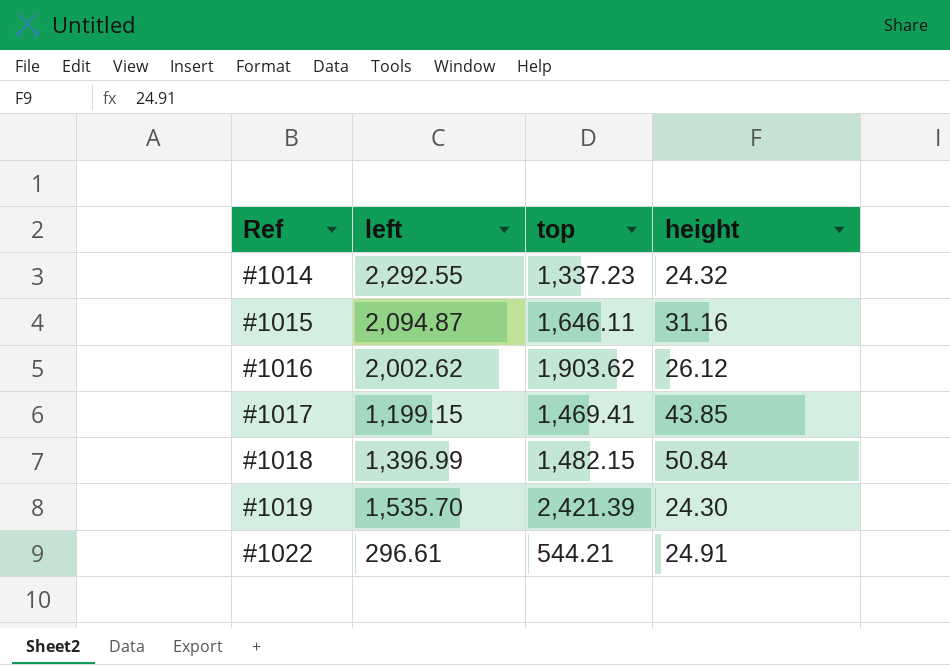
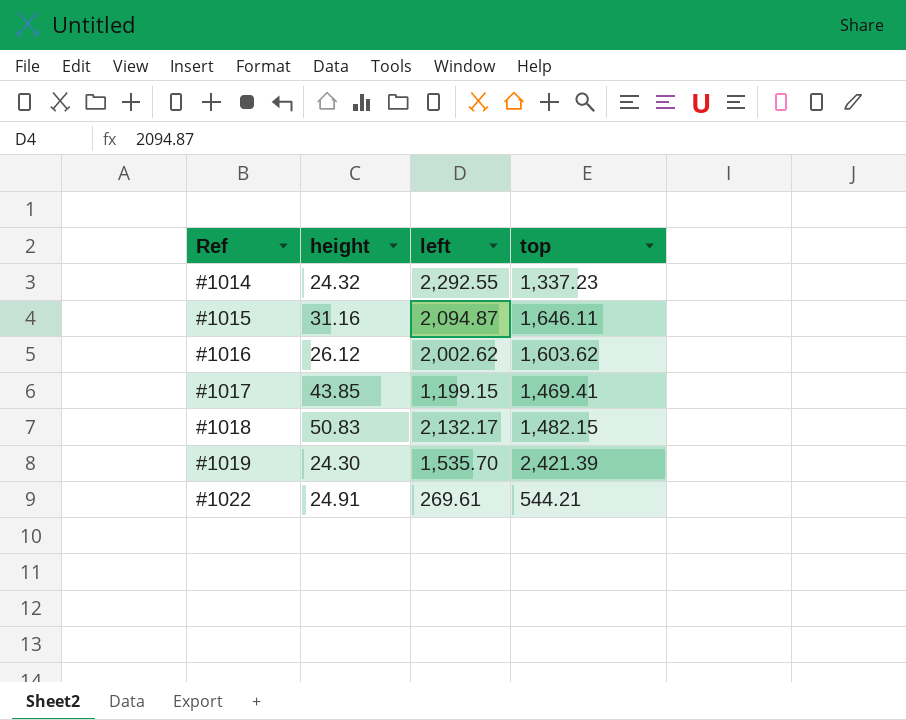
column height | position: 4 -> 2
#1016 | top: 1,903.62 -> 1,603.62
#1018 | height: 50.84 -> 50.83
#1018 | left: 1,396.99 -> 2,132.17
#1022 | left: 296.61 -> 269.61

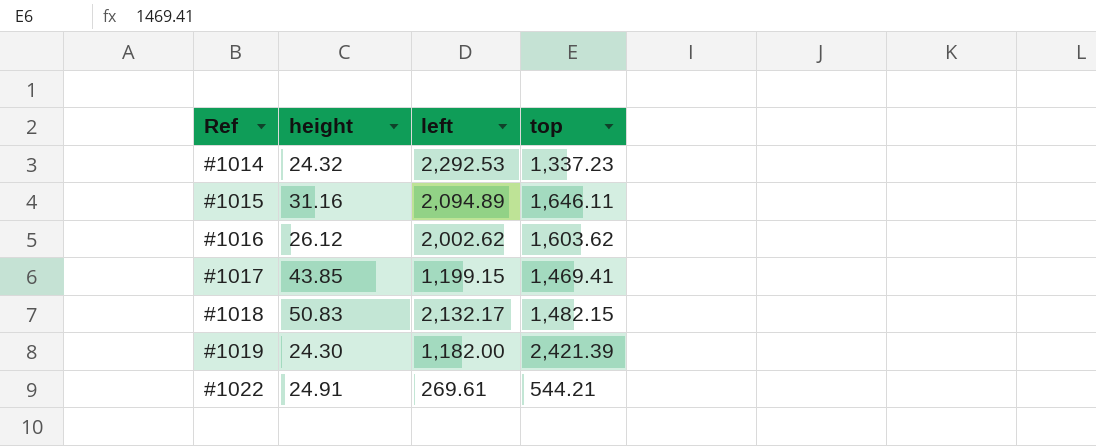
#1014 | left: 2,292.55 -> 2,292.53
#1015 | left: 2,094.87 -> 2,094.89
#1019 | left: 1,535.70 -> 1,182.00

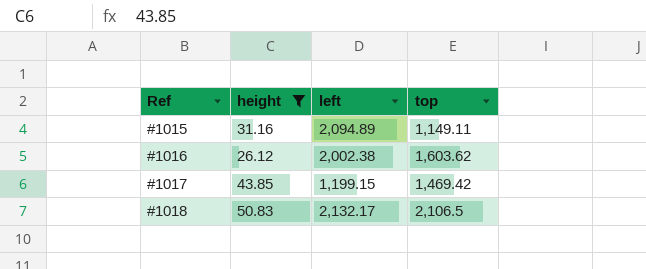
filter: none -> height >= 26.12
#1015 | top: 1,646.11 -> 1,149.11
#1016 | left: 2,002.62 -> 2,002.38
#1017 | top: 1,469.41 -> 1,469.42
#1018 | top: 1,482.15 -> 2,106.5

